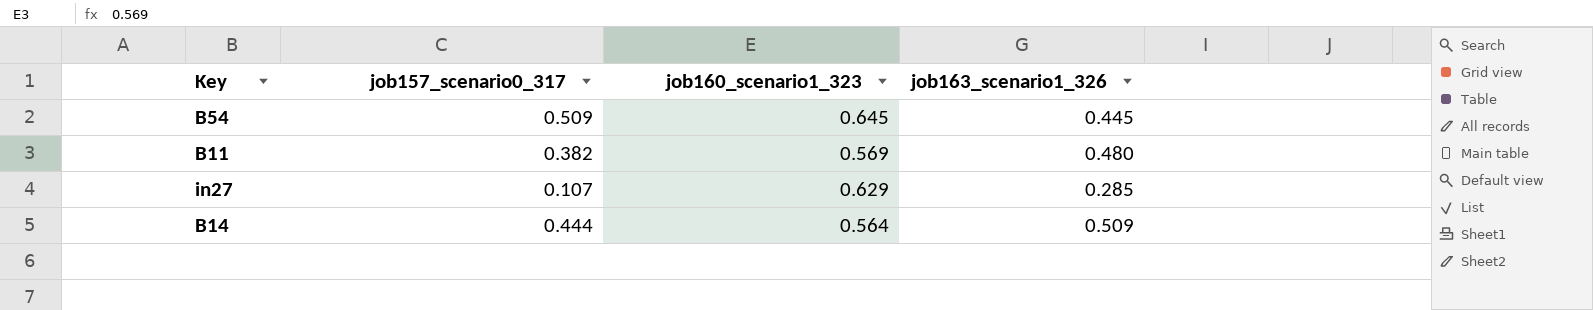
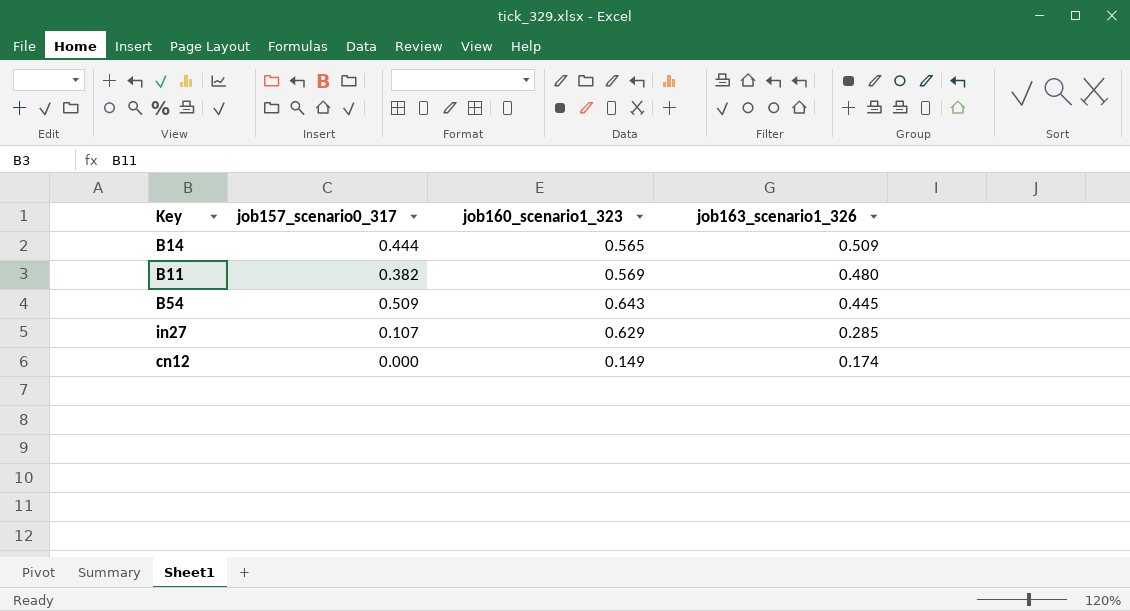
row order: none -> job163_scenario1_326 descending
B14 | job160_scenario1_323: 0.564 -> 0.565
B54 | job160_scenario1_323: 0.645 -> 0.643
row cn12: none -> 0.000 | 0.149 | 0.174

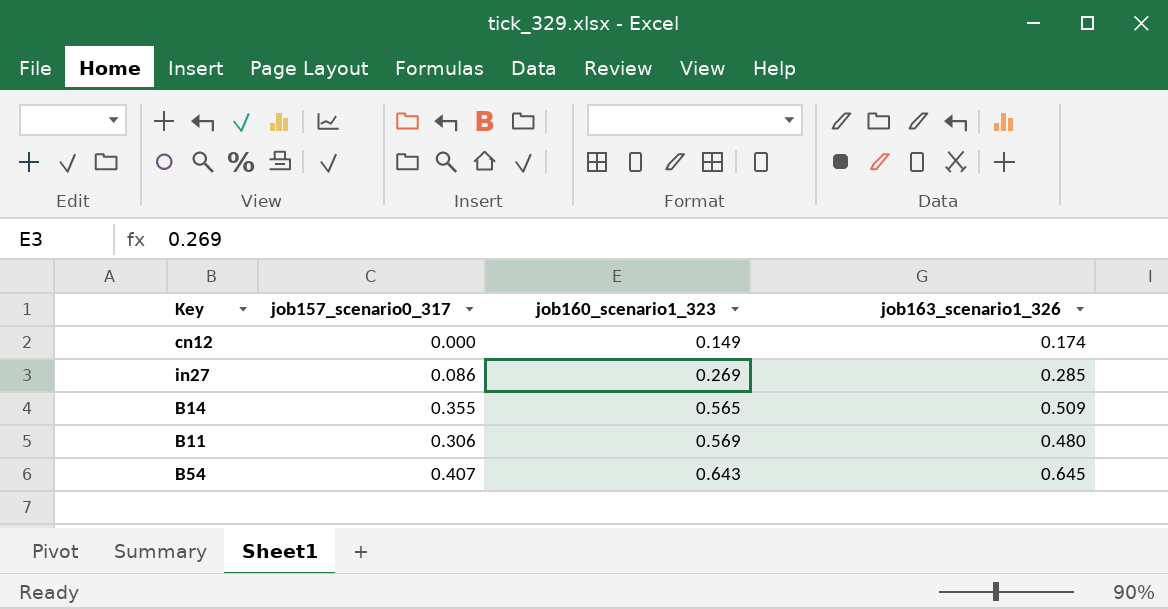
row order: job163_scenario1_326 descending -> job160_scenario1_323 ascending
in27 | job157_scenario0_317: 0.107 -> 0.086
in27 | job160_scenario1_323: 0.629 -> 0.269
B14 | job157_scenario0_317: 0.444 -> 0.355
B11 | job157_scenario0_317: 0.382 -> 0.306
B54 | job157_scenario0_317: 0.509 -> 0.407
B54 | job163_scenario1_326: 0.445 -> 0.645

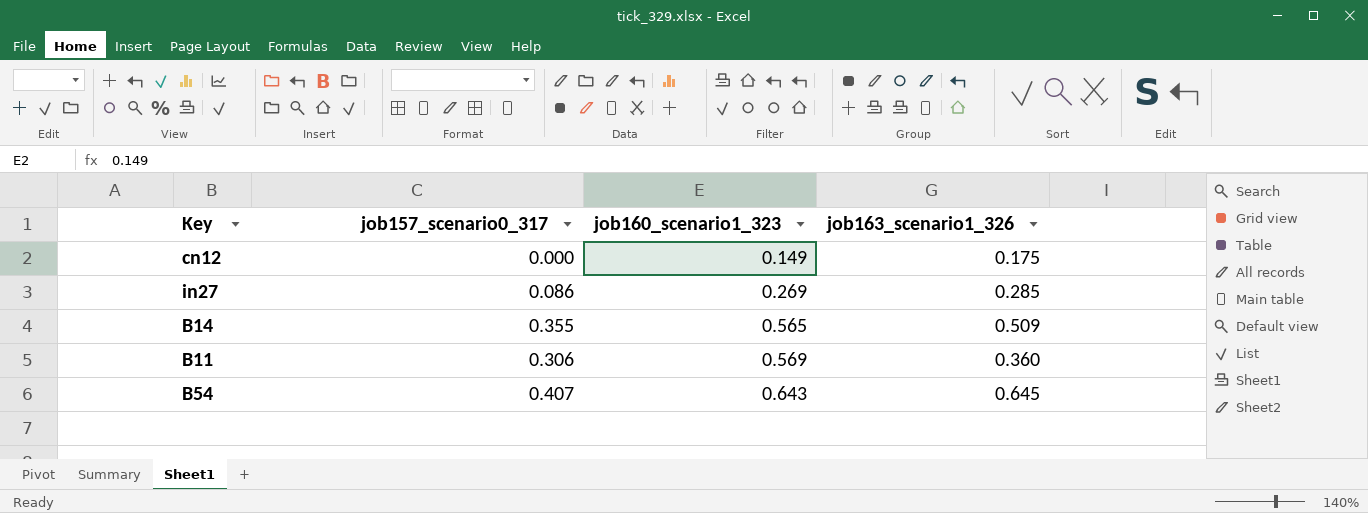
cn12 | job163_scenario1_326: 0.174 -> 0.175
B11 | job163_scenario1_326: 0.480 -> 0.360

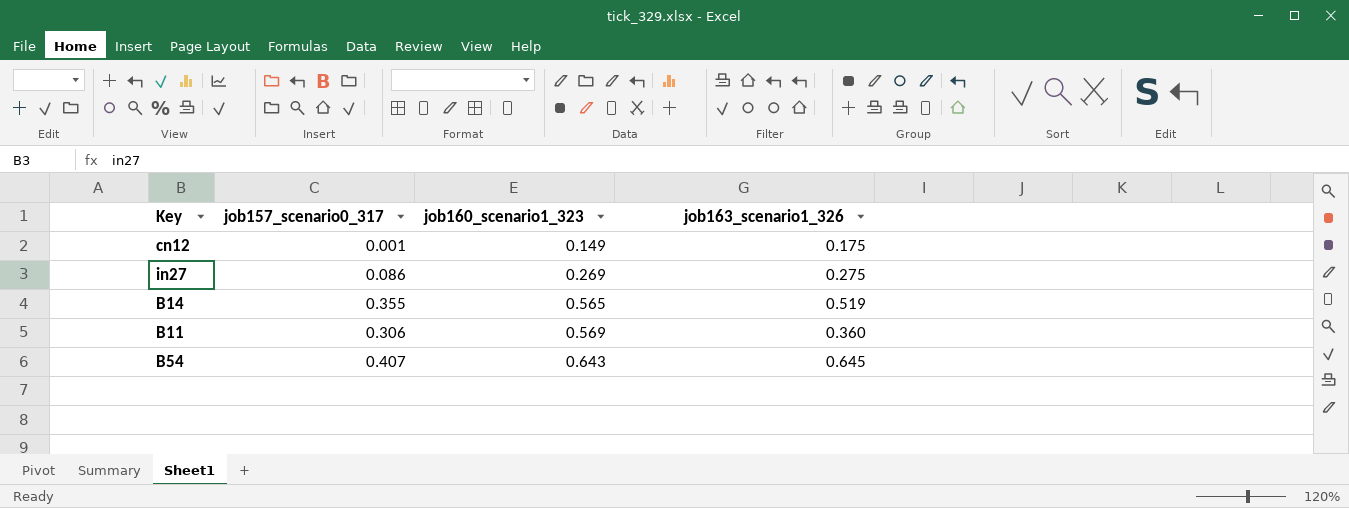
cn12 | job157_scenario0_317: 0.000 -> 0.001
in27 | job163_scenario1_326: 0.285 -> 0.275
B14 | job163_scenario1_326: 0.509 -> 0.519

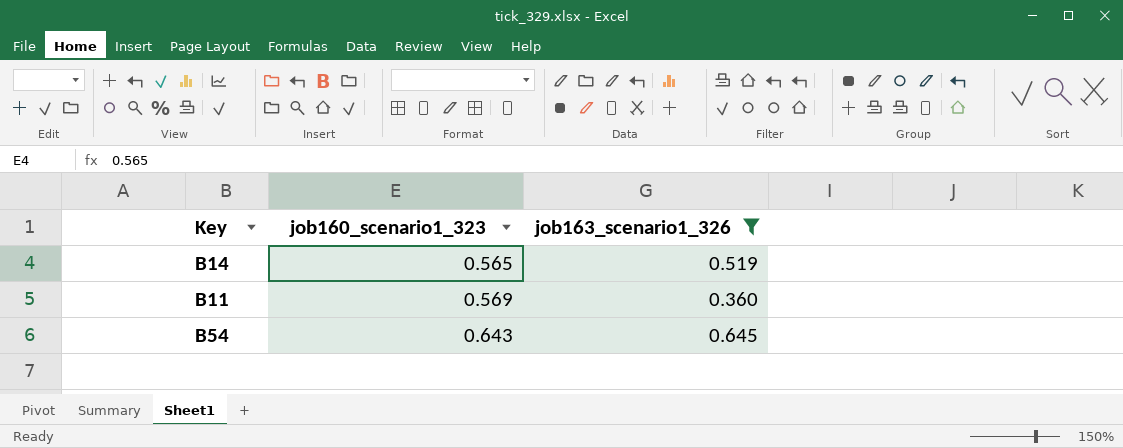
filter: none -> job163_scenario1_326 >= 0.360
column job157_scenario0_317 | position: 2 -> none

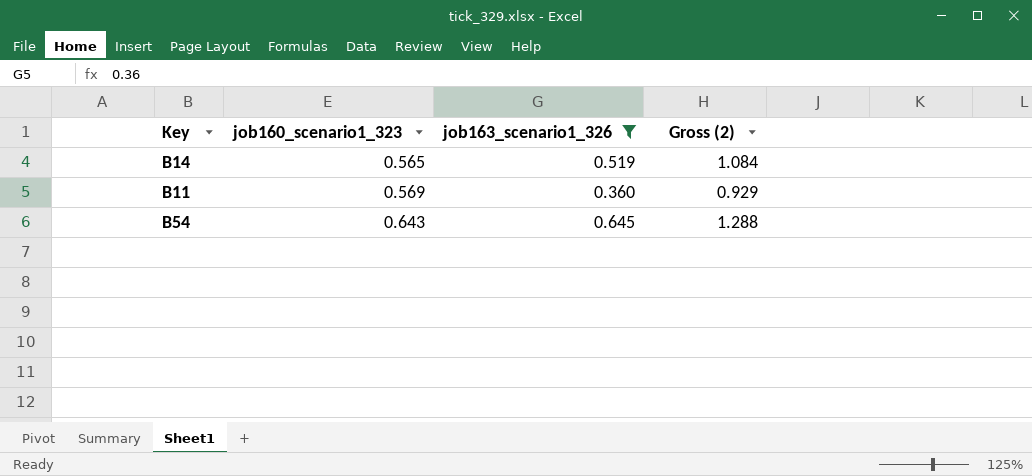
column Gross (2) | formula: none -> [job160_scenario1_323] + [job163_scenario1_326]

